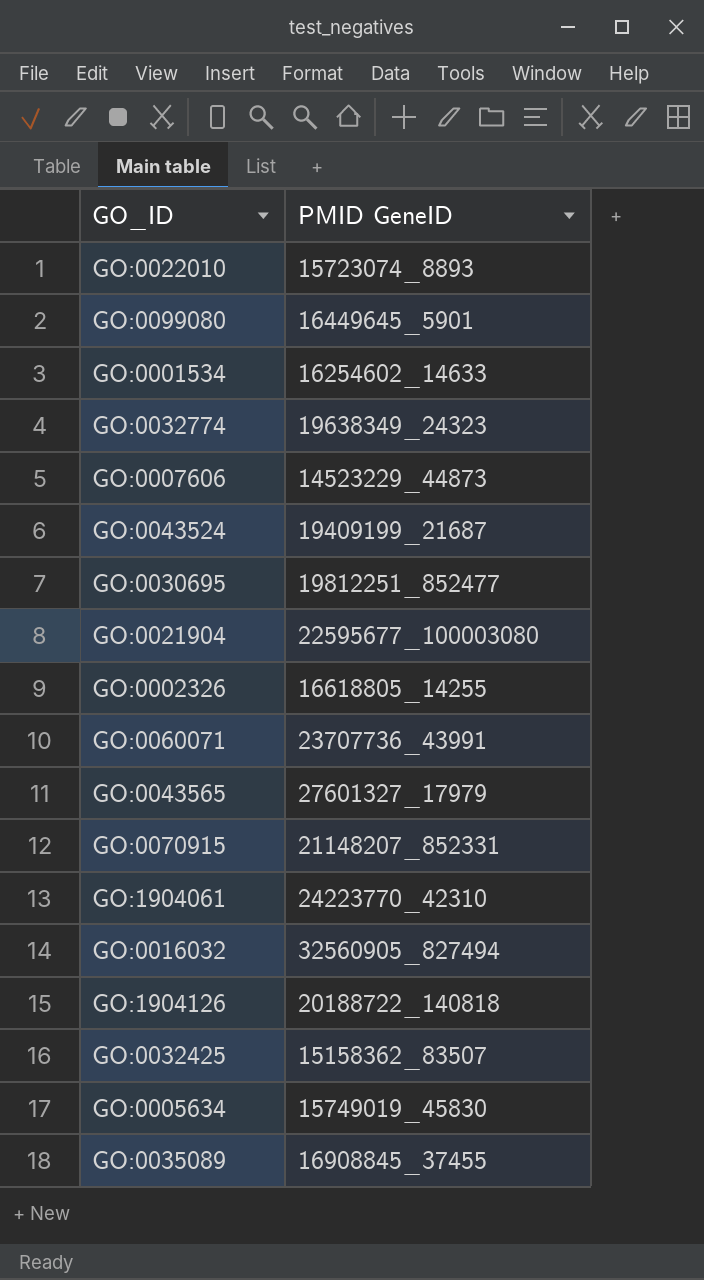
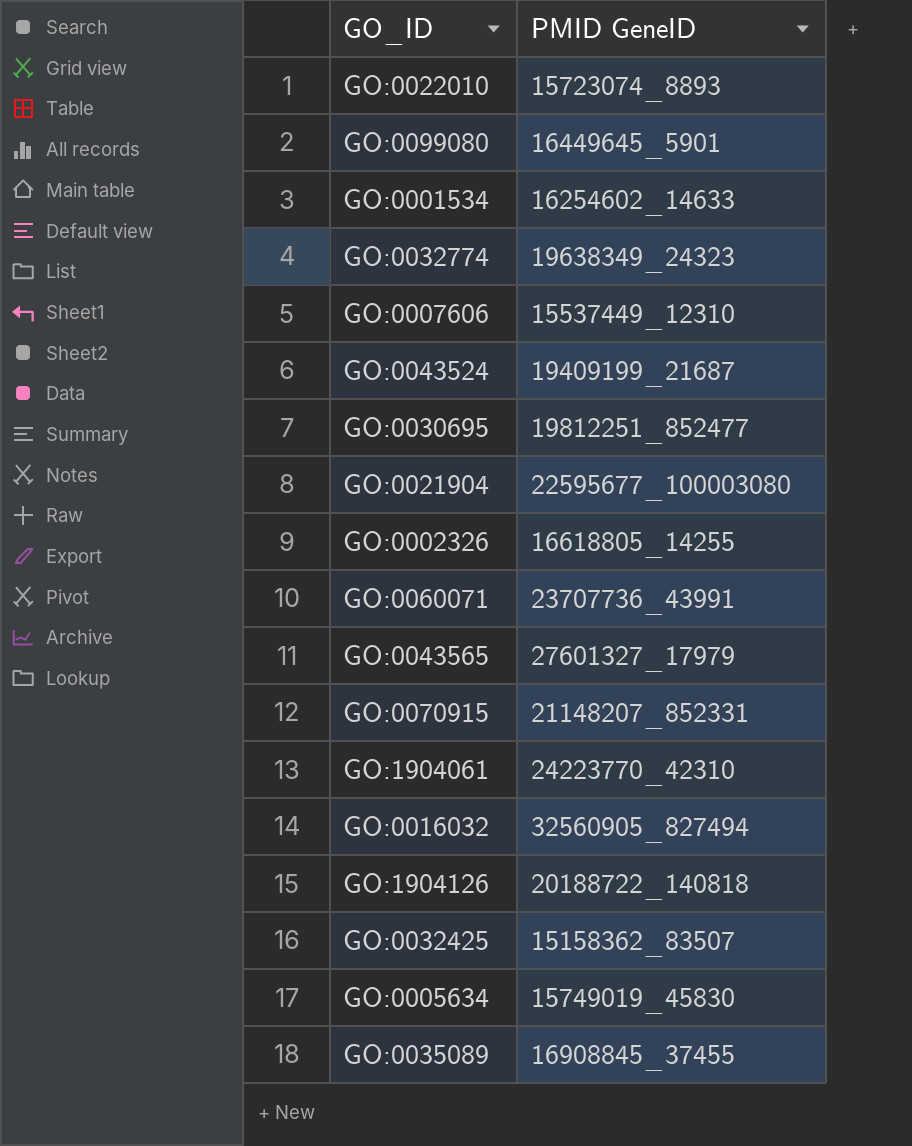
GO:0007606 | PMID GeneID: 14523229_44873 -> 15537449_12310

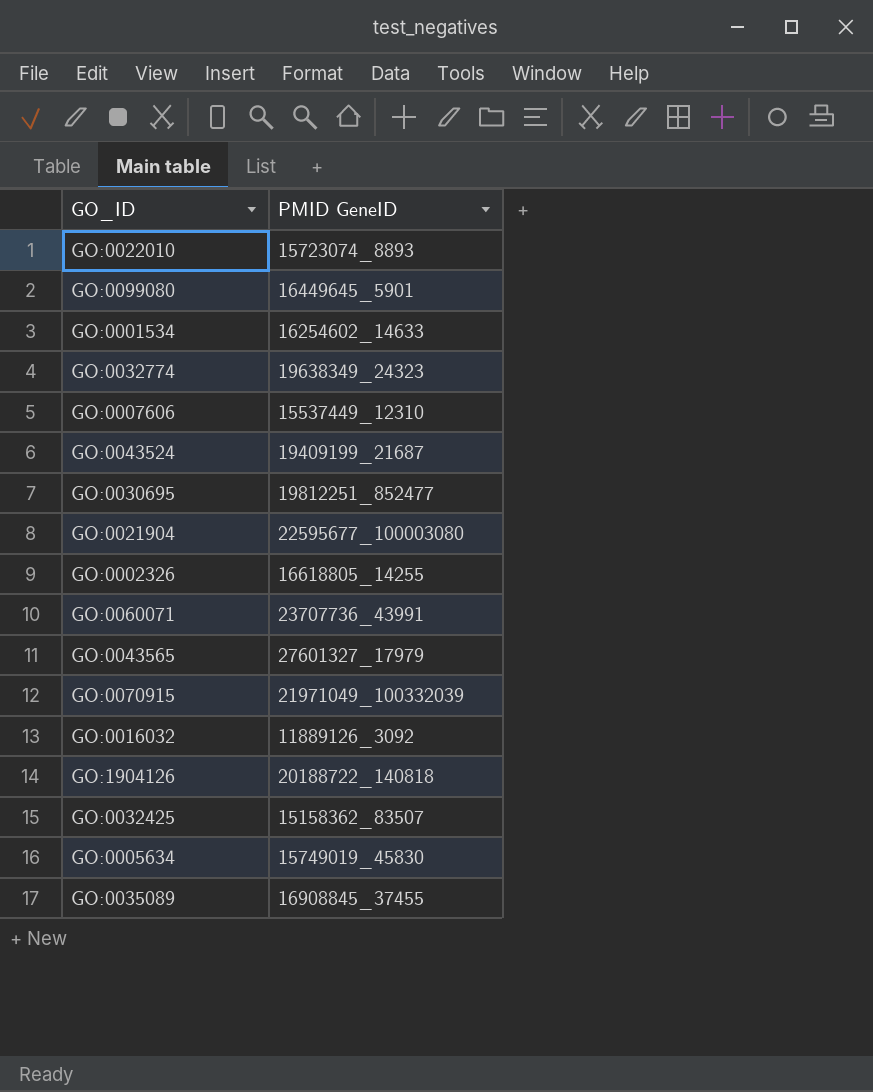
row GO:1904061: 24223770_42310 -> none
GO:0070915 | PMID GeneID: 21148207_852331 -> 21971049_100332039
GO:0016032 | PMID GeneID: 32560905_827494 -> 11889126_3092

